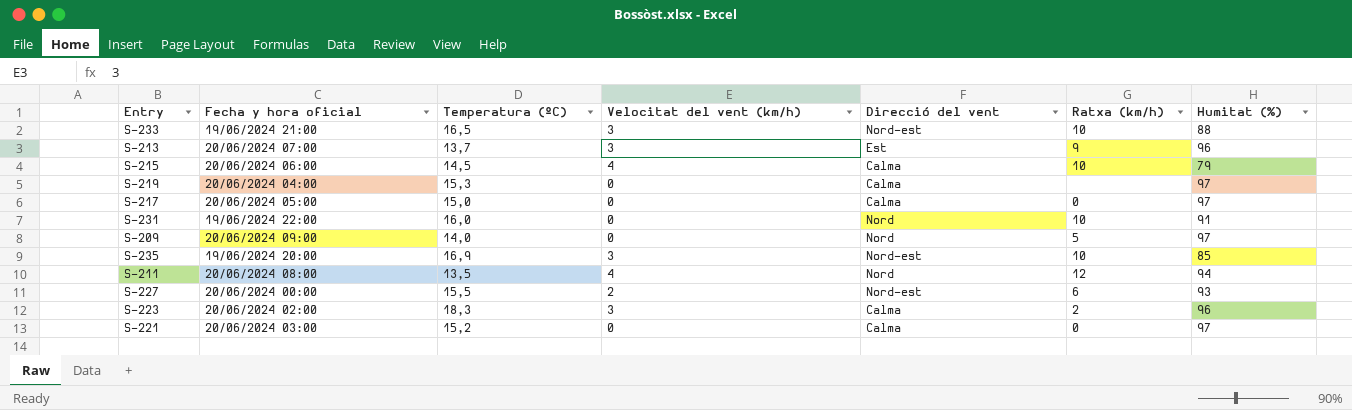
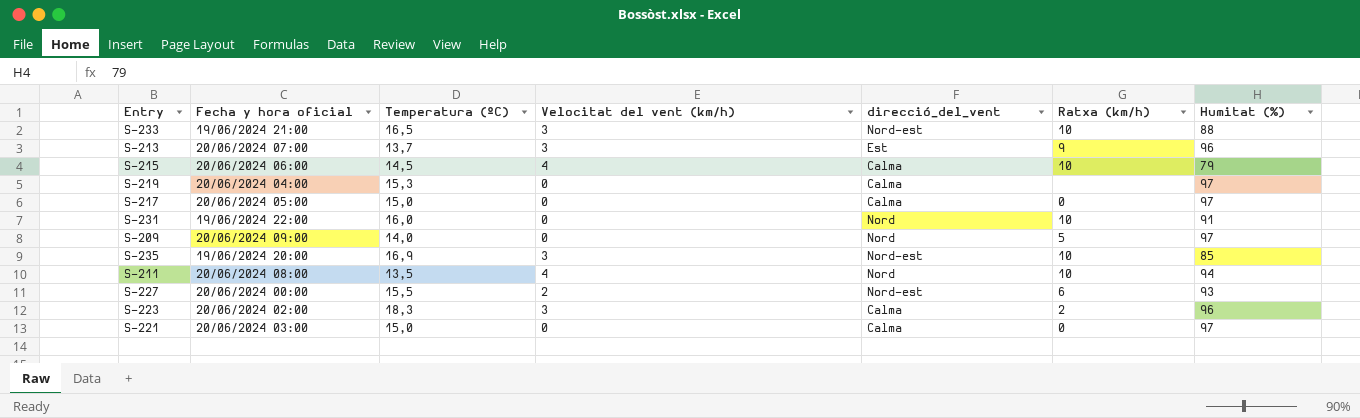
column name: Direcció del vent -> direcció_del_vent
S-211 | Ratxa (km/h): 12 -> 10
S-221 | Temperatura (ºC): 15,2 -> 15,0

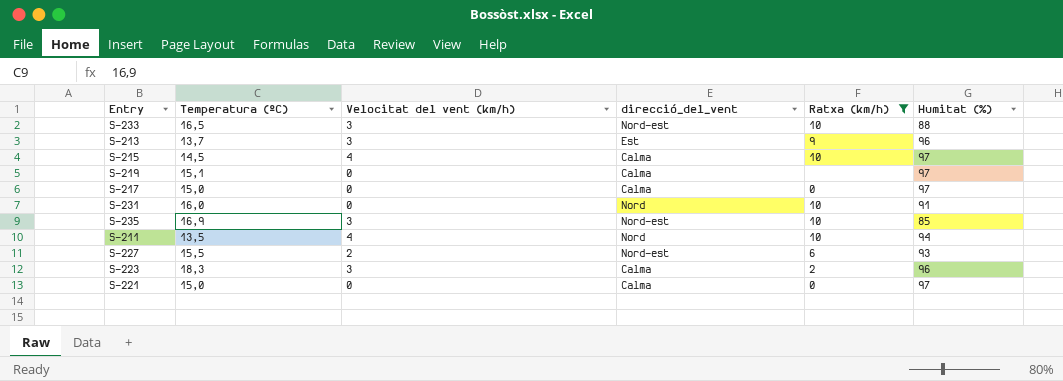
filter: none -> Ratxa (km/h) != 5
column Fecha y hora oficial | position: 2 -> none
S-215 | Humitat (%): 79 -> 97
S-219 | Temperatura (ºC): 15,3 -> 15,1

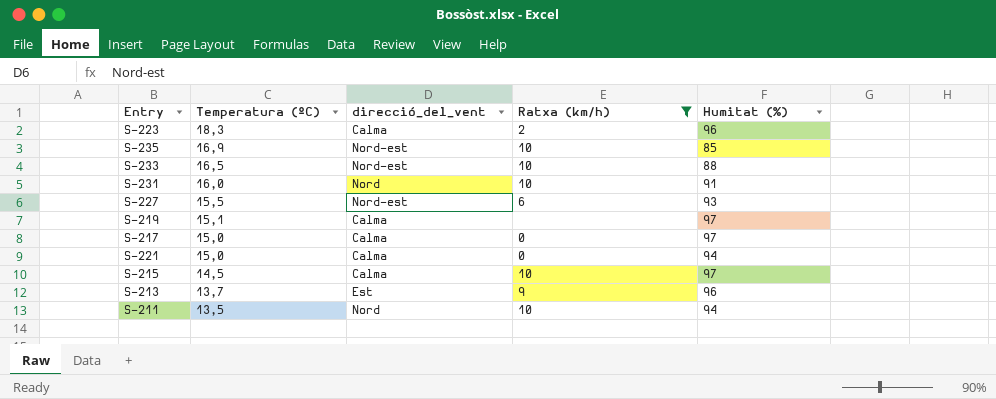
row order: none -> Temperatura (ºC) descending
column Velocitat del vent (km/h) | position: 3 -> none
S-221 | Humitat (%): 97 -> 94

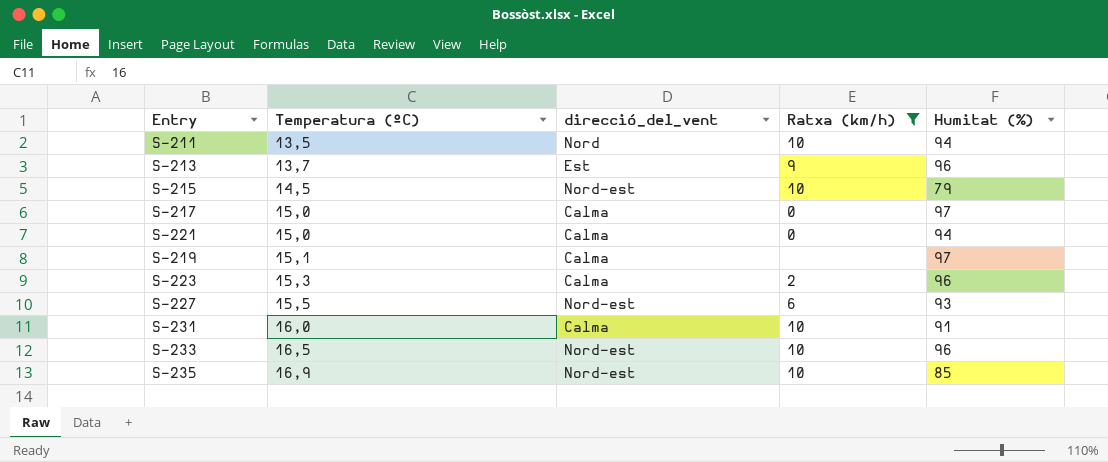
row order: Temperatura (ºC) descending -> Temperatura (ºC) ascending
S-215 | direcció_del_vent: Calma -> Nord-est
S-215 | Humitat (%): 97 -> 79
S-223 | Temperatura (ºC): 18,3 -> 15,3
S-231 | direcció_del_vent: Nord -> Calma
S-233 | Humitat (%): 88 -> 96

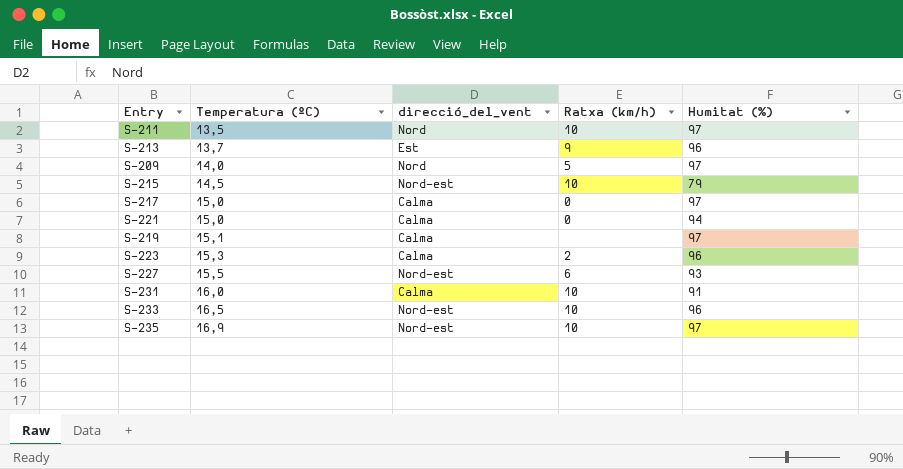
filter: Ratxa (km/h) != 5 -> none
S-211 | Humitat (%): 94 -> 97
S-235 | Humitat (%): 85 -> 97

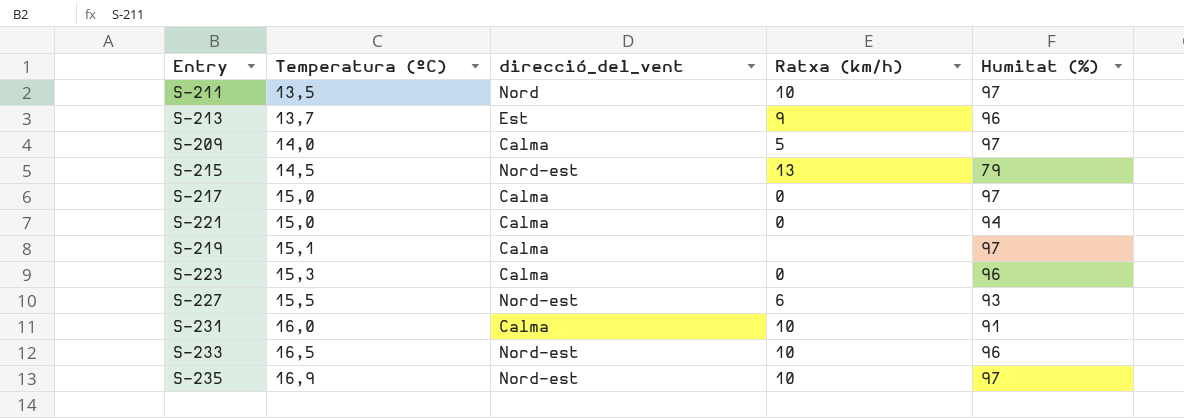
S-209 | direcció_del_vent: Nord -> Calma
S-215 | Ratxa (km/h): 10 -> 13
S-223 | Ratxa (km/h): 2 -> 0

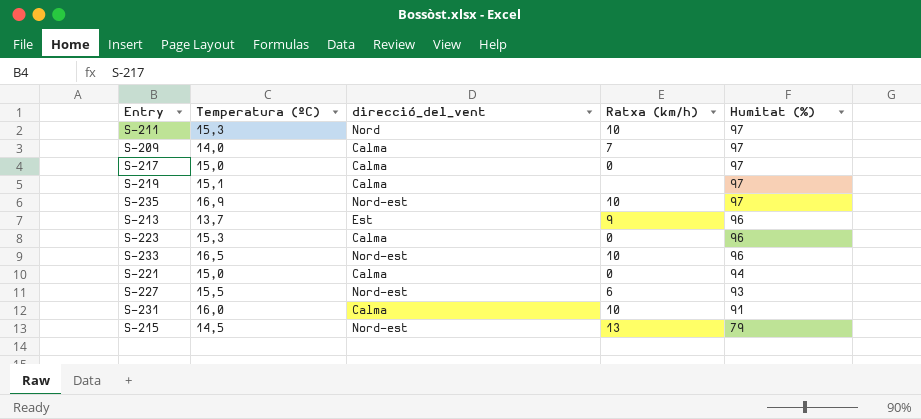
row order: Temperatura (ºC) ascending -> Humitat (%) descending
S-211 | Temperatura (ºC): 13,5 -> 15,3
S-209 | Ratxa (km/h): 5 -> 7

